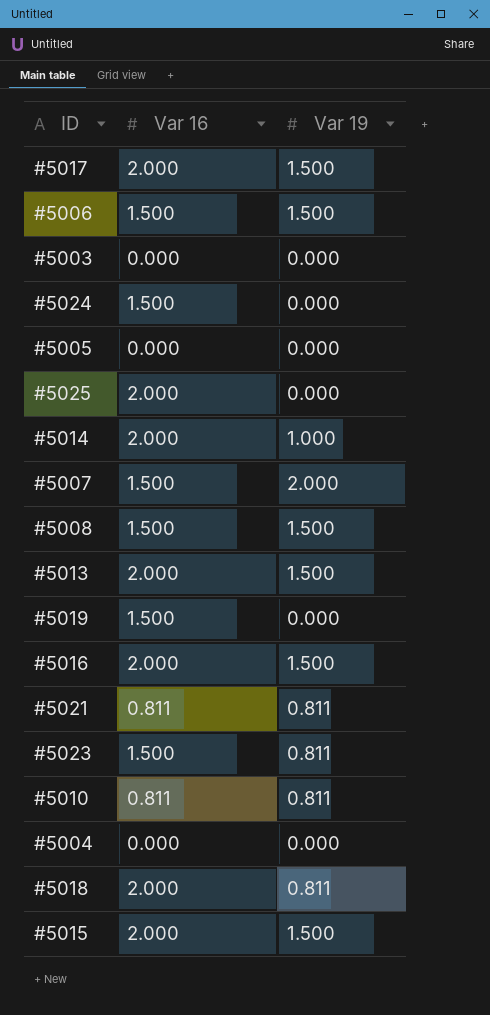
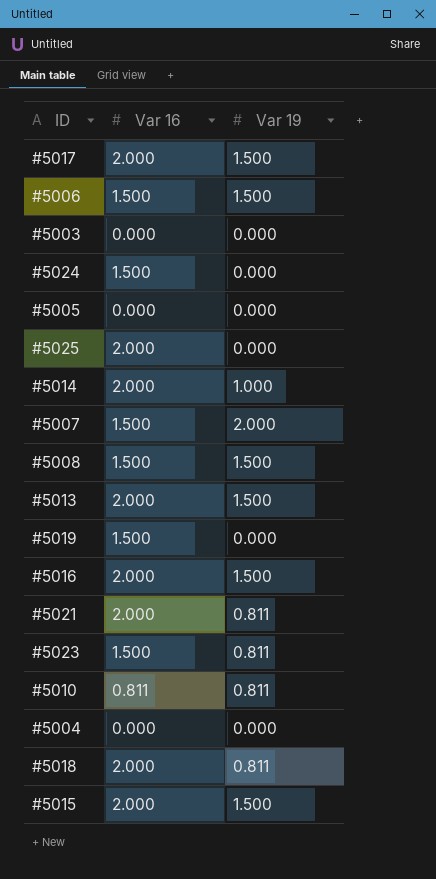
#5021 | Var 16: 0.811 -> 2.000

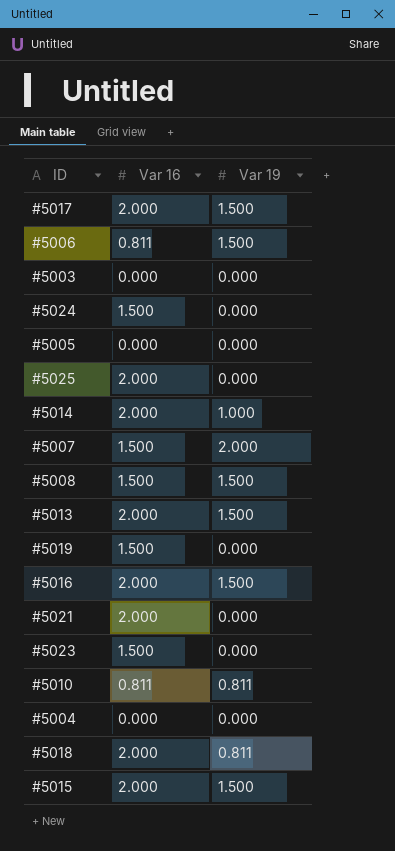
#5006 | Var 16: 1.500 -> 0.811
#5021 | Var 19: 0.811 -> 0.000
#5023 | Var 19: 0.811 -> 0.000

